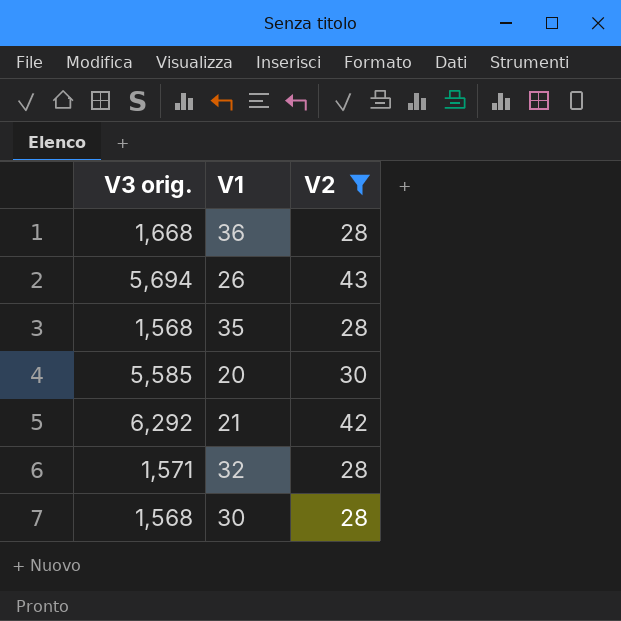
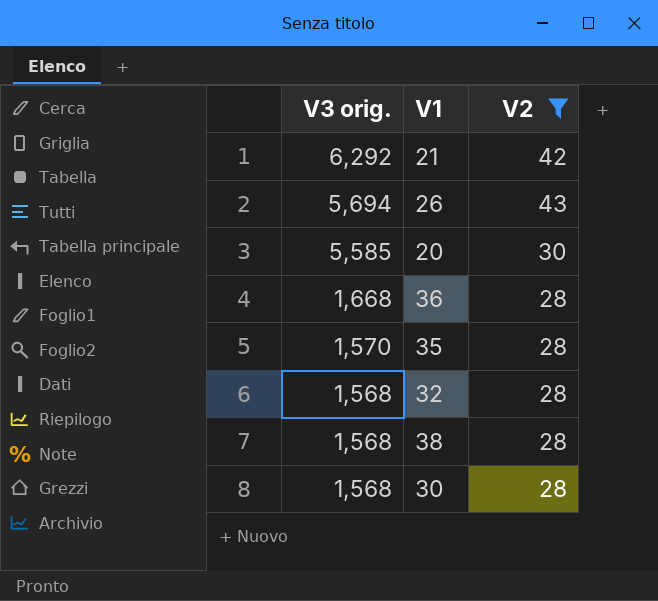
row order: none -> V3 orig. descending
35 | V3 orig.: 1,568 -> 1,570
32 | V3 orig.: 1,571 -> 1,568
row 38: none -> 1,568 | 28

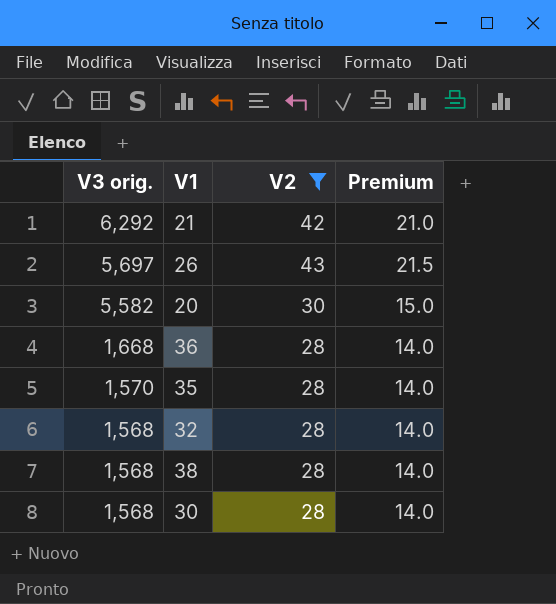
column Premium | formula: none -> [V2] * 0.5
26 | V3 orig.: 5,694 -> 5,697
20 | V3 orig.: 5,585 -> 5,582

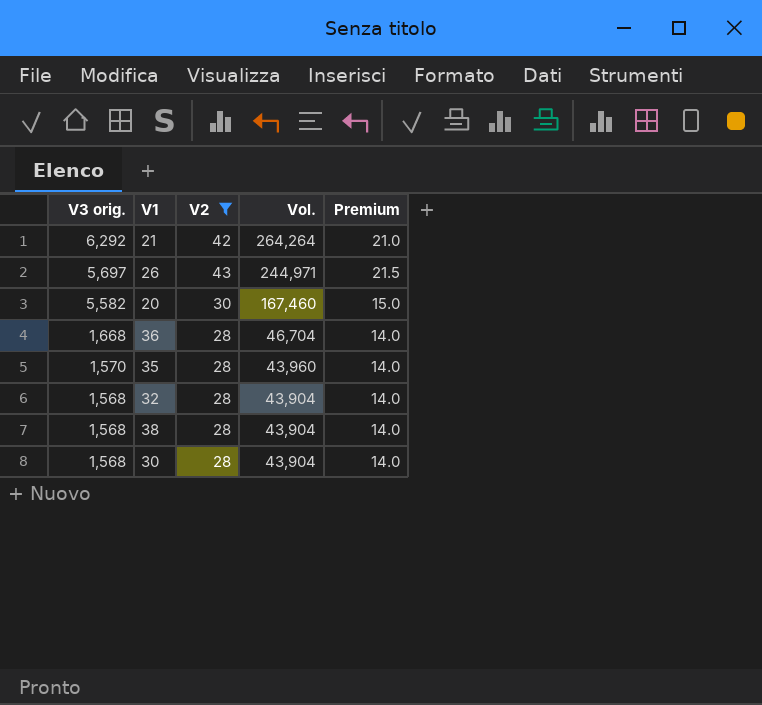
column Vol. | formula: none -> [V3 orig.] * [V2]

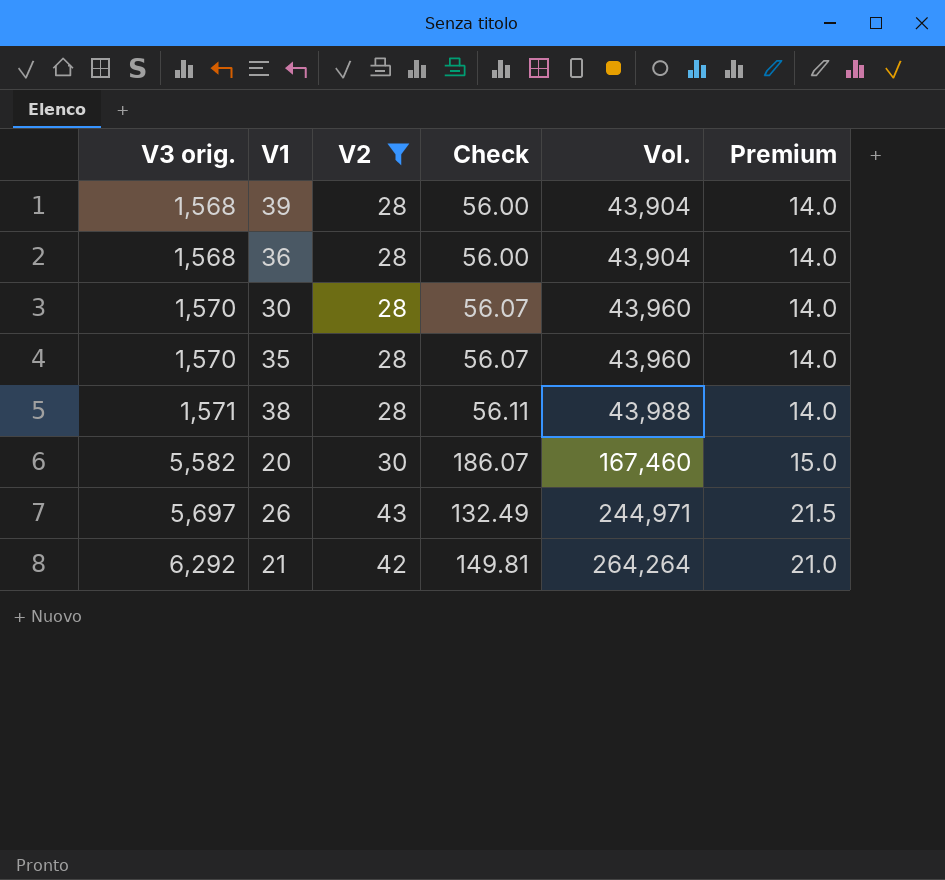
row order: V3 orig. descending -> V3 orig. ascending
column Check | formula: none -> [V3 orig.] / [V2]
row 32: 1,568 | 28 | 43,904 | 14.0 -> none
row 39: none -> 1,568 | 28 | 56.00 | 43,904 | 14.0
36 | V3 orig.: 1,668 -> 1,568
36 | Vol.: 46,704 -> 43,904
30 | V3 orig.: 1,568 -> 1,570
30 | Vol.: 43,904 -> 43,960
38 | V3 orig.: 1,568 -> 1,571
38 | Vol.: 43,904 -> 43,988

